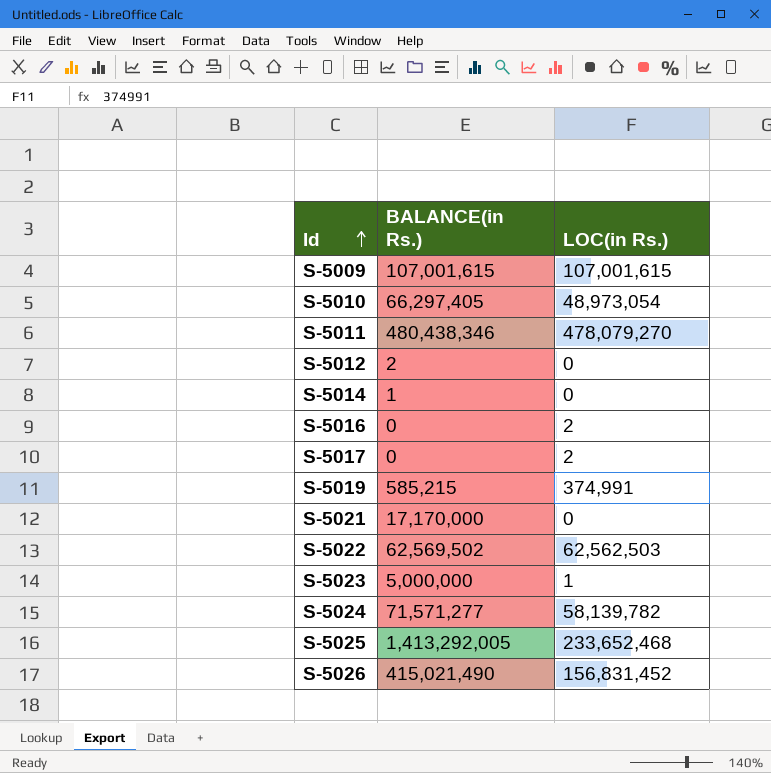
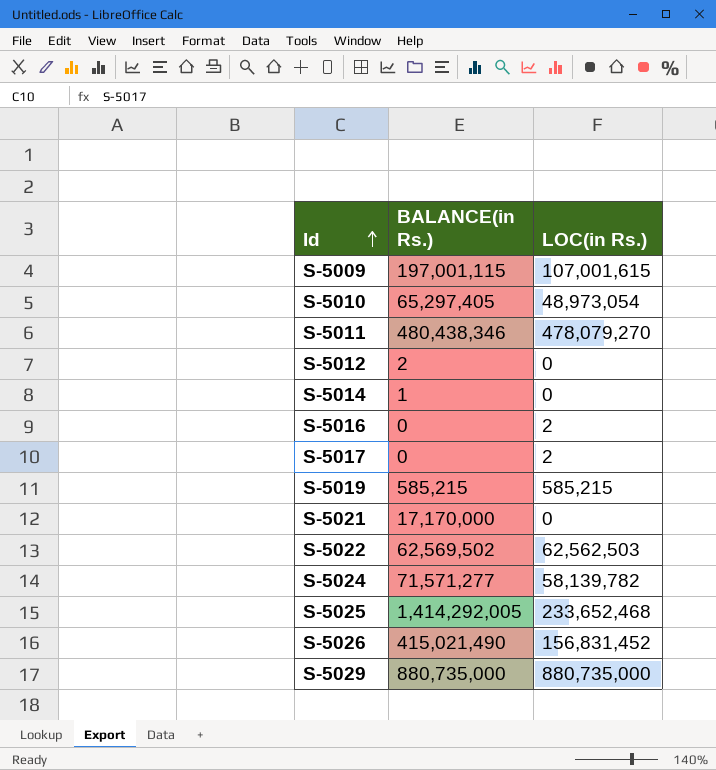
row S-5023: 5,000,000 | 1 -> none
S-5009 | BALANCE(in Rs.): 107,001,615 -> 197,001,115
S-5010 | BALANCE(in Rs.): 66,297,405 -> 65,297,405
S-5019 | LOC(in Rs.): 374,991 -> 585,215
S-5025 | BALANCE(in Rs.): 1,413,292,005 -> 1,414,292,005
row S-5029: none -> 880,735,000 | 880,735,000

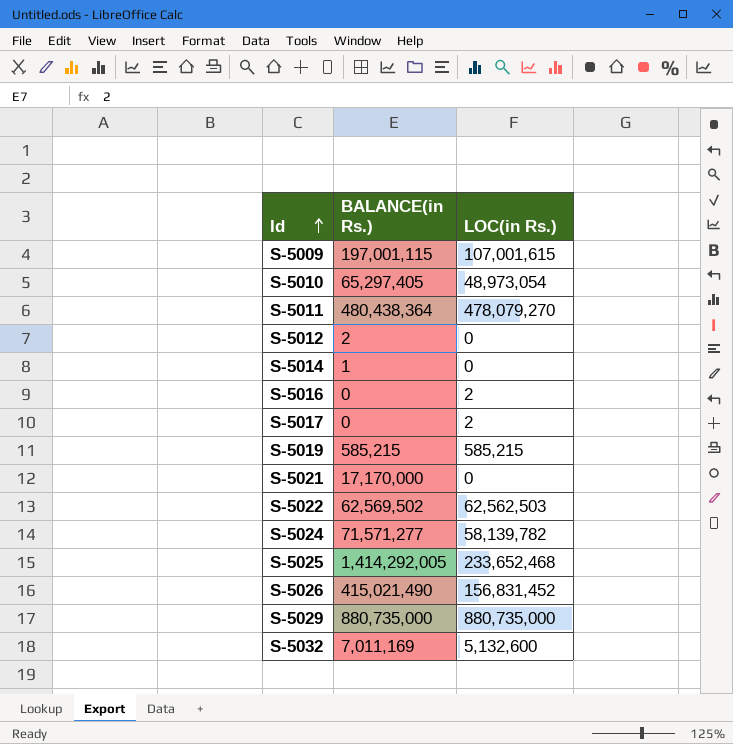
S-5011 | BALANCE(in Rs.): 480,438,346 -> 480,438,364
row S-5032: none -> 7,011,169 | 5,132,600

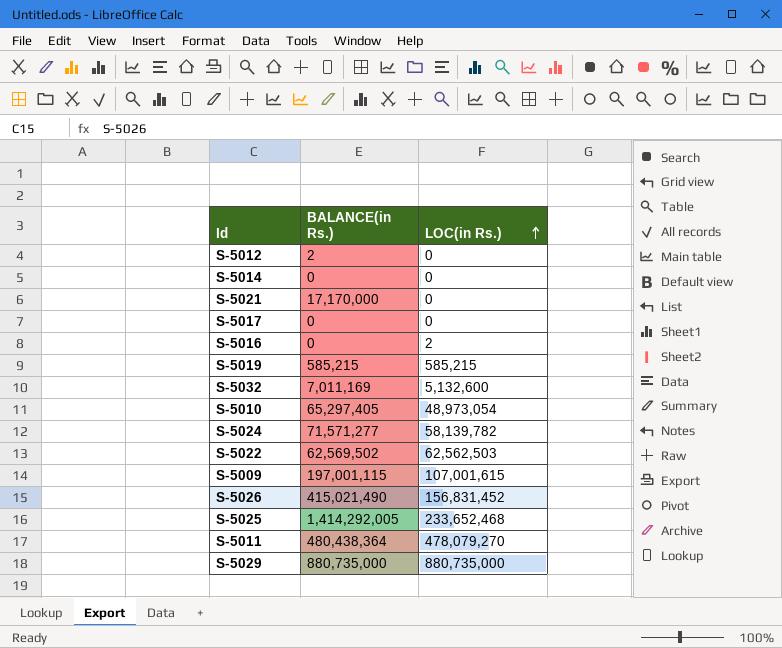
row order: Id ascending -> LOC(in Rs.) ascending
S-5014 | BALANCE(in Rs.): 1 -> 0
S-5017 | LOC(in Rs.): 2 -> 0

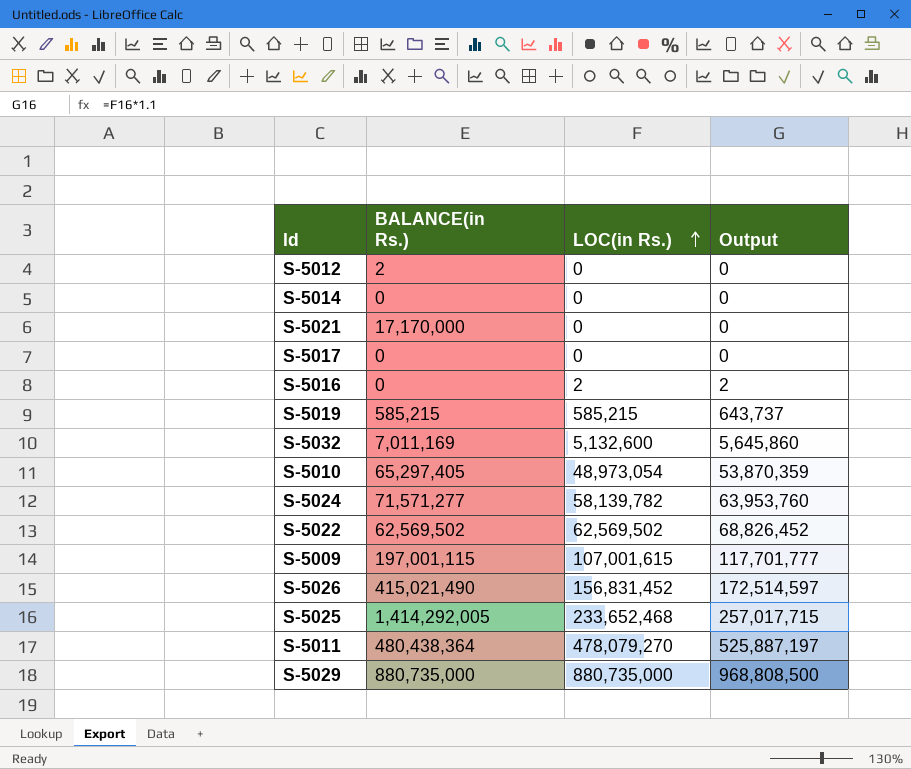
column Output | formula: none -> [LOC(in Rs.)] * 1.1
S-5022 | LOC(in Rs.): 62,562,503 -> 62,569,502

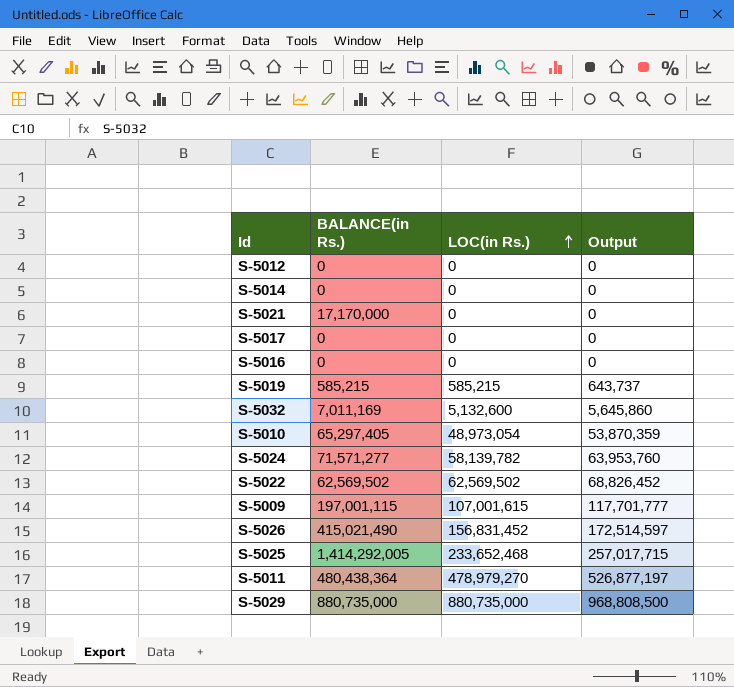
S-5012 | BALANCE(in Rs.): 2 -> 0
S-5016 | LOC(in Rs.): 2 -> 0
S-5016 | Output: 2 -> 0
S-5011 | LOC(in Rs.): 478,079,270 -> 478,979,270
S-5011 | Output: 525,887,197 -> 526,877,197

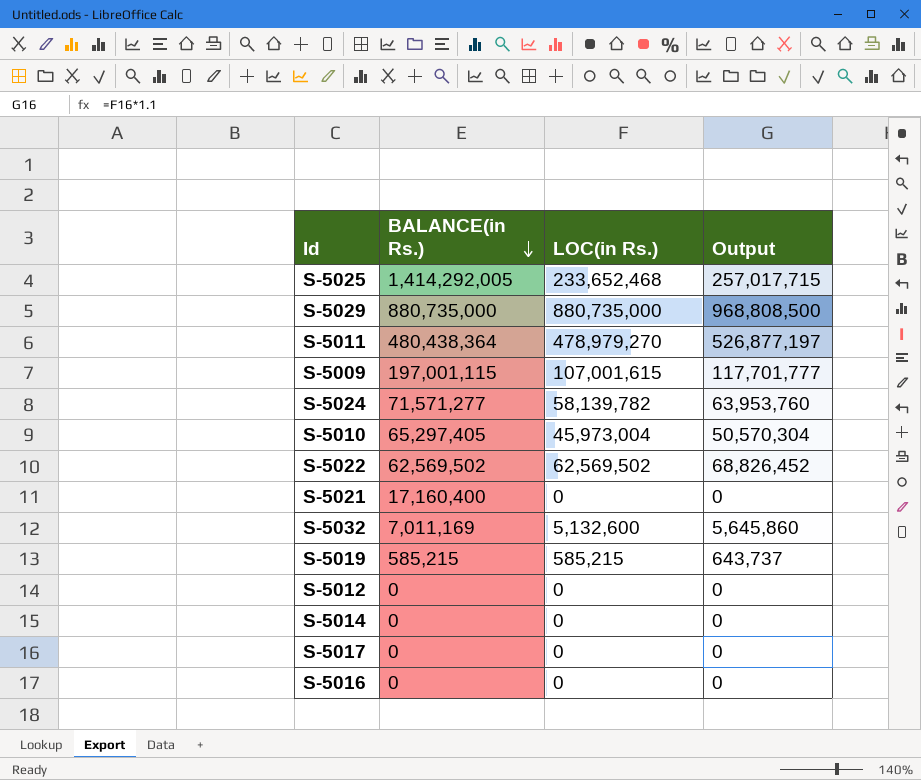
row order: LOC(in Rs.) ascending -> BALANCE(in Rs.) descending
row S-5026: 415,021,490 | 156,831,452 | 172,514,597 -> none
S-5010 | LOC(in Rs.): 48,973,054 -> 45,973,004
S-5010 | Output: 53,870,359 -> 50,570,304
S-5021 | BALANCE(in Rs.): 17,170,000 -> 17,160,400

